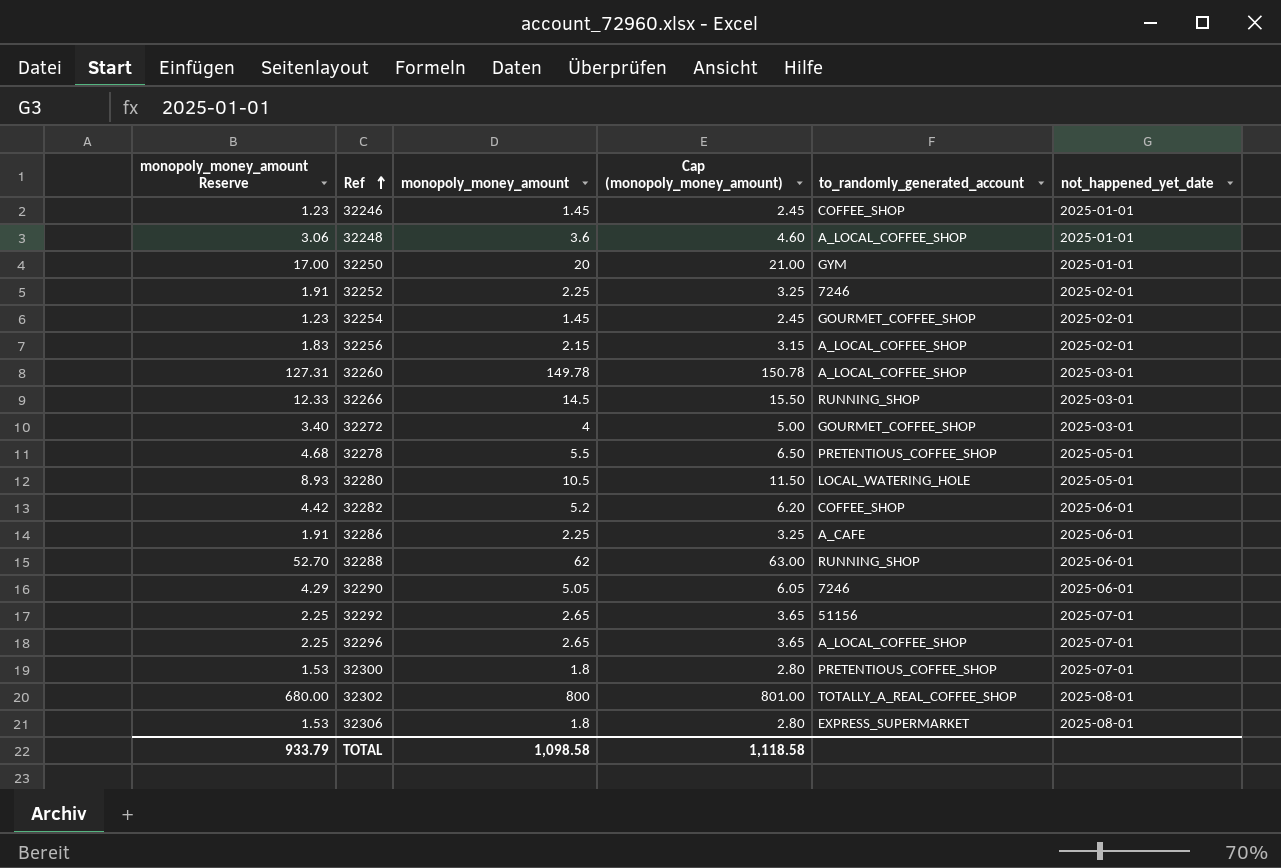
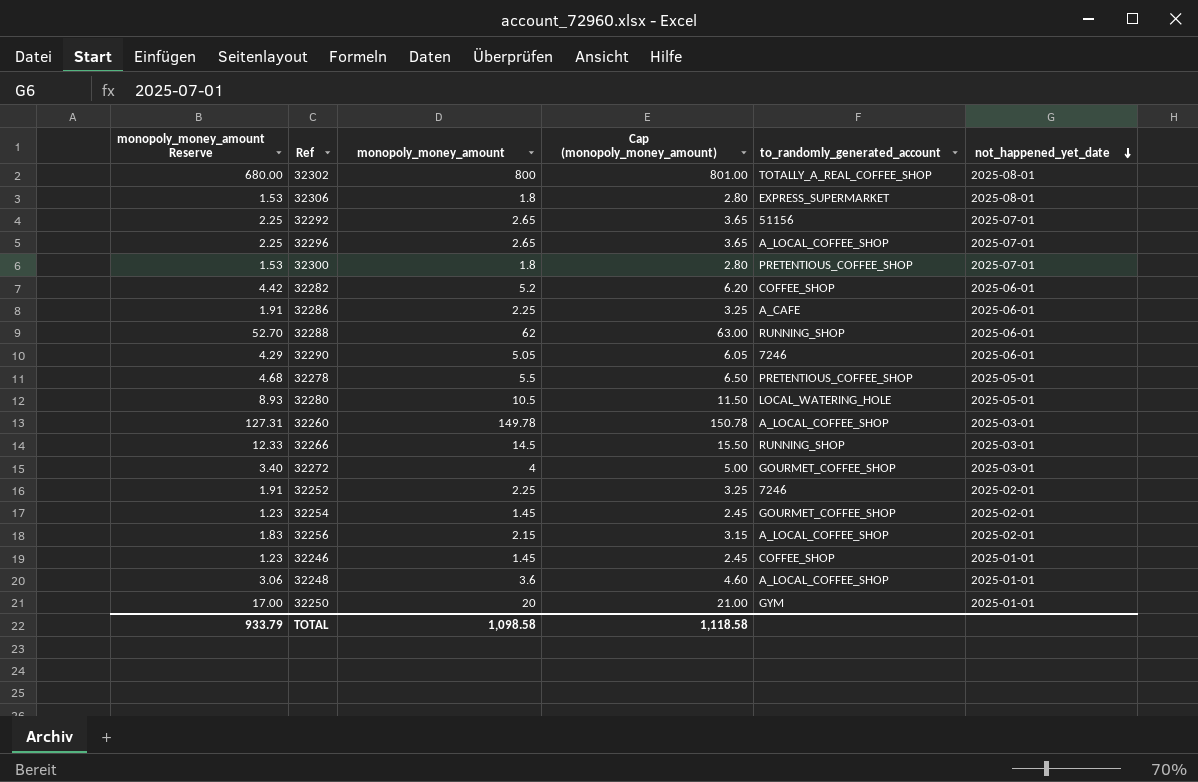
row order: Ref ascending -> not_happened_yet_date descending

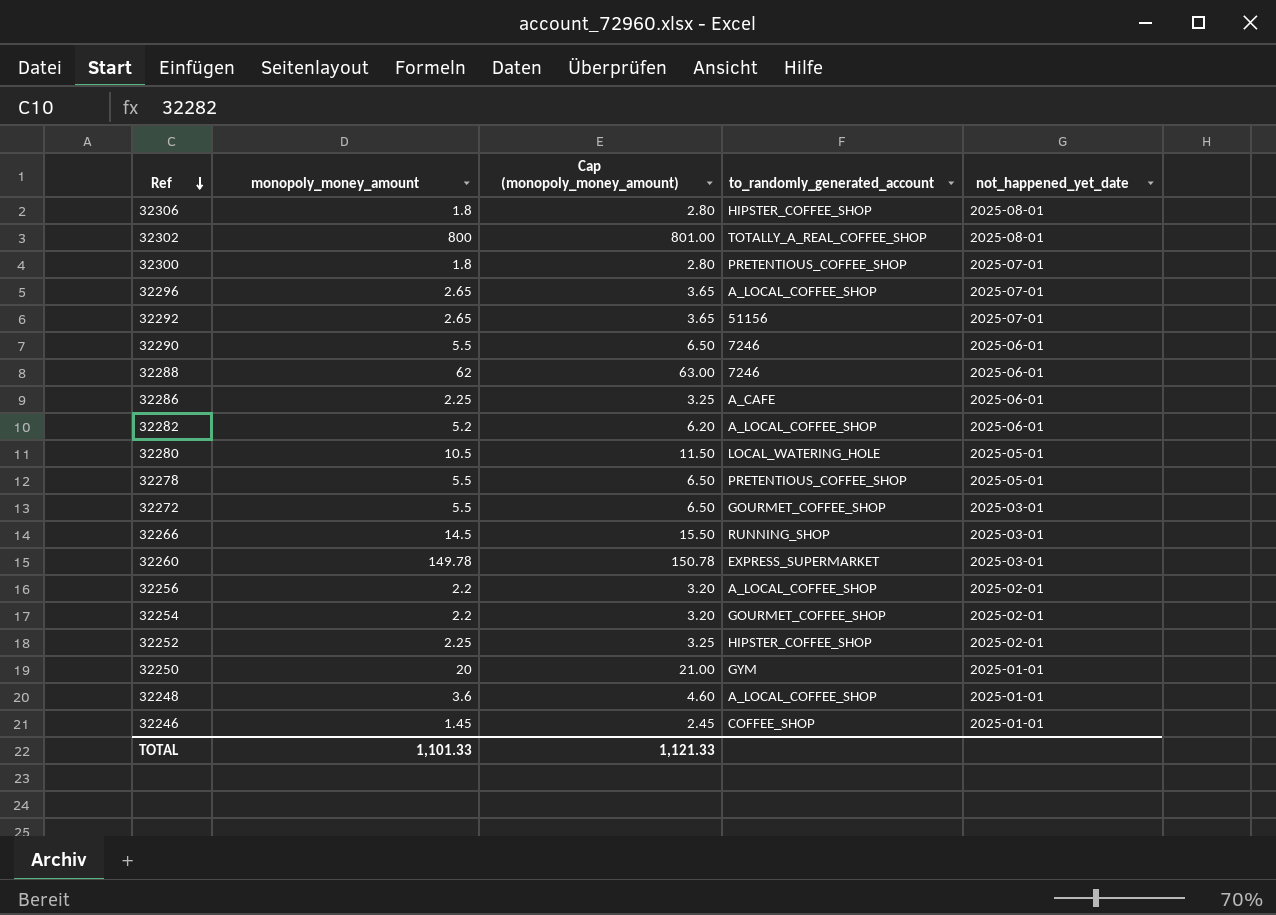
row order: not_happened_yet_date descending -> Ref descending
column monopoly_money_amount Reserve | formula: [monopoly_money_amount] * 0.85 -> none
32306 | to_randomly_generated_account: EXPRESS_SUPERMARKET -> HIPSTER_COFFEE_SHOP
32290 | monopoly_money_amount: 5.05 -> 5.5
32290 | Cap (monopoly_money_amount): 6.05 -> 6.50
32288 | to_randomly_generated_account: RUNNING_SHOP -> 7246
32282 | to_randomly_generated_account: COFFEE_SHOP -> A_LOCAL_COFFEE_SHOP
32272 | monopoly_money_amount: 4 -> 5.5
32272 | Cap (monopoly_money_amount): 5.00 -> 6.50
32260 | to_randomly_generated_account: A_LOCAL_COFFEE_SHOP -> EXPRESS_SUPERMARKET
32256 | monopoly_money_amount: 2.15 -> 2.2
32256 | Cap (monopoly_money_amount): 3.15 -> 3.20
32254 | monopoly_money_amount: 1.45 -> 2.2
32254 | Cap (monopoly_money_amount): 2.45 -> 3.20
32252 | to_randomly_generated_account: 7246 -> HIPSTER_COFFEE_SHOP
TOTAL | monopoly_money_amount: 1,098.58 -> 1,101.33
TOTAL | Cap (monopoly_money_amount): 1,118.58 -> 1,121.33

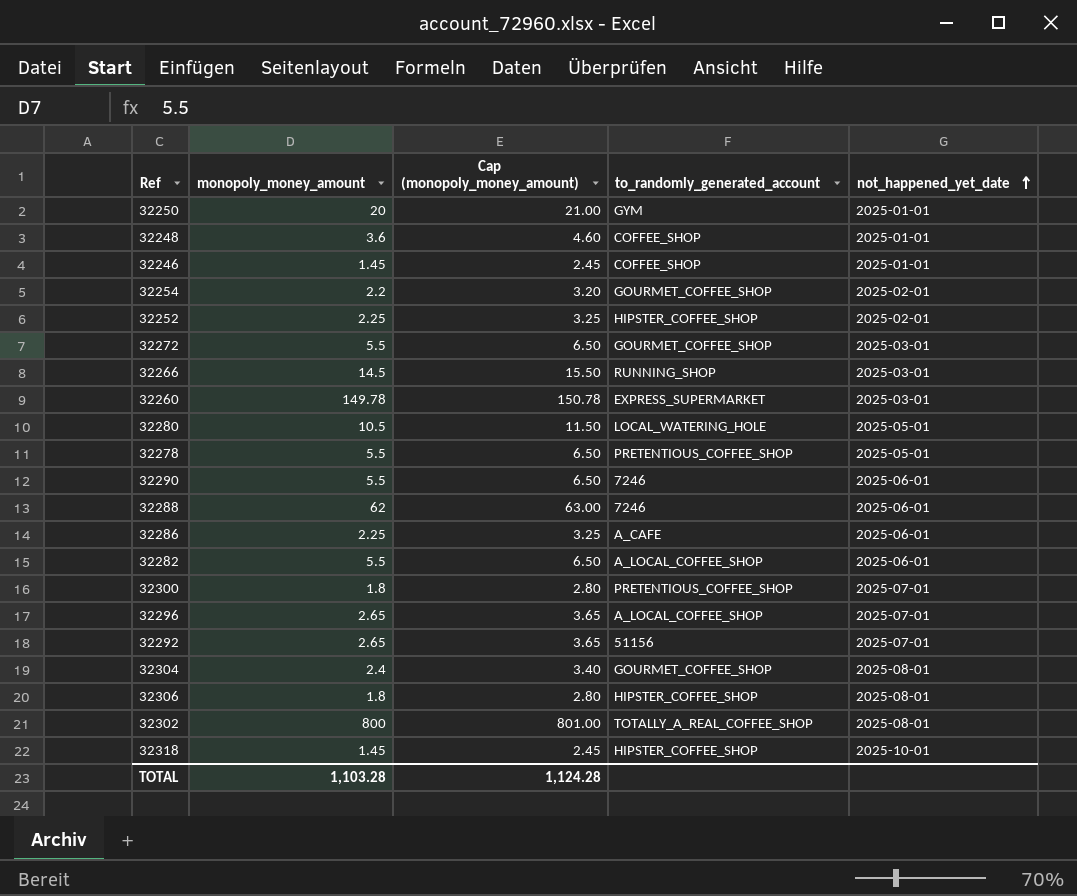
row order: Ref descending -> not_happened_yet_date ascending
row 32256: 2.2 | 3.20 | A_LOCAL_COFFEE_SHOP | 2025-02-01 -> none
32248 | to_randomly_generated_account: A_LOCAL_COFFEE_SHOP -> COFFEE_SHOP
32282 | monopoly_money_amount: 5.2 -> 5.5
32282 | Cap (monopoly_money_amount): 6.20 -> 6.50
row 32304: none -> 2.4 | 3.40 | GOURMET_COFFEE_SHOP | 2025-08-01
row 32318: none -> 1.45 | 2.45 | HIPSTER_COFFEE_SHOP | 2025-10-01
TOTAL | monopoly_money_amount: 1,101.33 -> 1,103.28
TOTAL | Cap (monopoly_money_amount): 1,121.33 -> 1,124.28

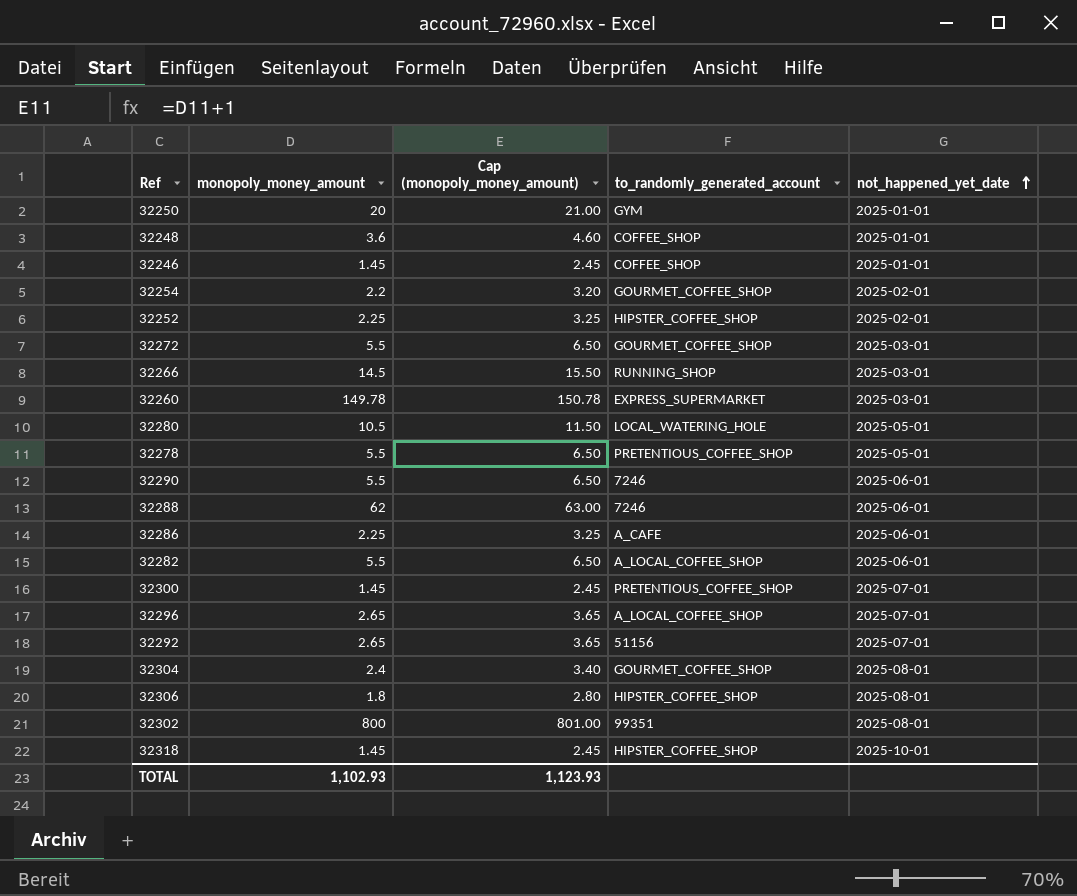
32300 | monopoly_money_amount: 1.8 -> 1.45
32300 | Cap (monopoly_money_amount): 2.80 -> 2.45
32302 | to_randomly_generated_account: TOTALLY_A_REAL_COFFEE_SHOP -> 99351
TOTAL | monopoly_money_amount: 1,103.28 -> 1,102.93
TOTAL | Cap (monopoly_money_amount): 1,124.28 -> 1,123.93

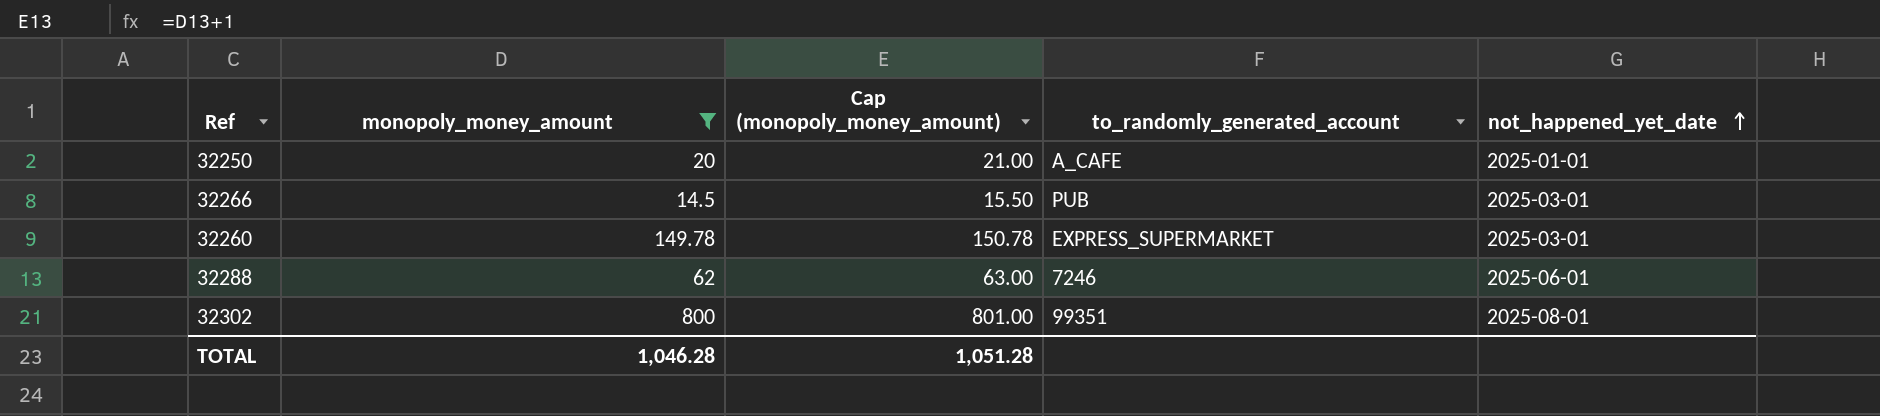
filter: none -> monopoly_money_amount >= 14.5
32250 | to_randomly_generated_account: GYM -> A_CAFE
32266 | to_randomly_generated_account: RUNNING_SHOP -> PUB
TOTAL | monopoly_money_amount: 1,102.93 -> 1,046.28
TOTAL | Cap (monopoly_money_amount): 1,123.93 -> 1,051.28

